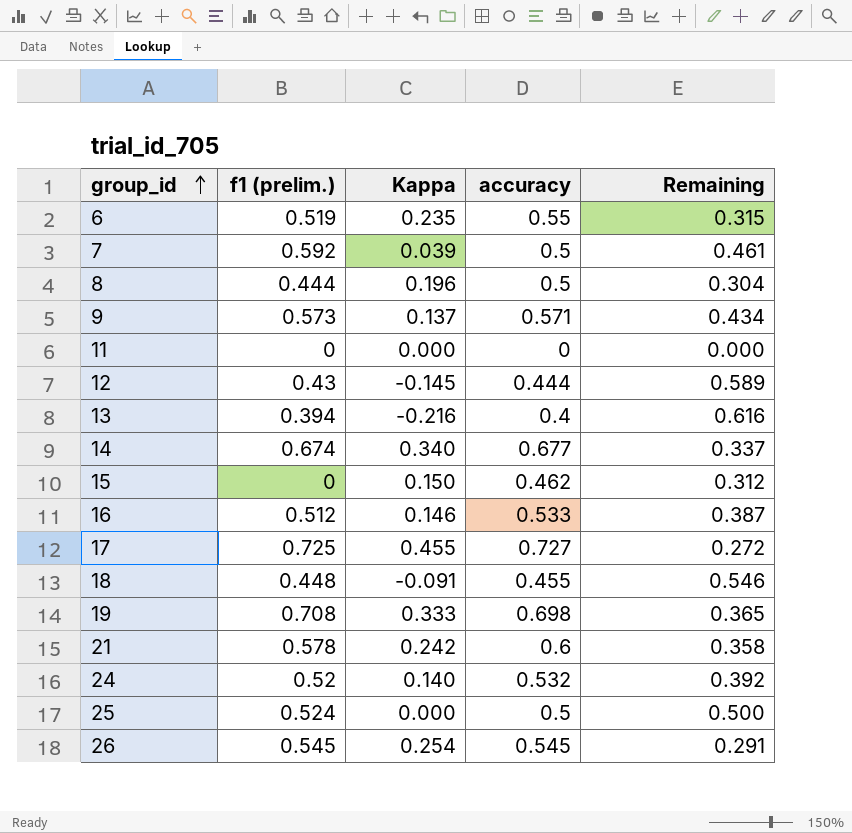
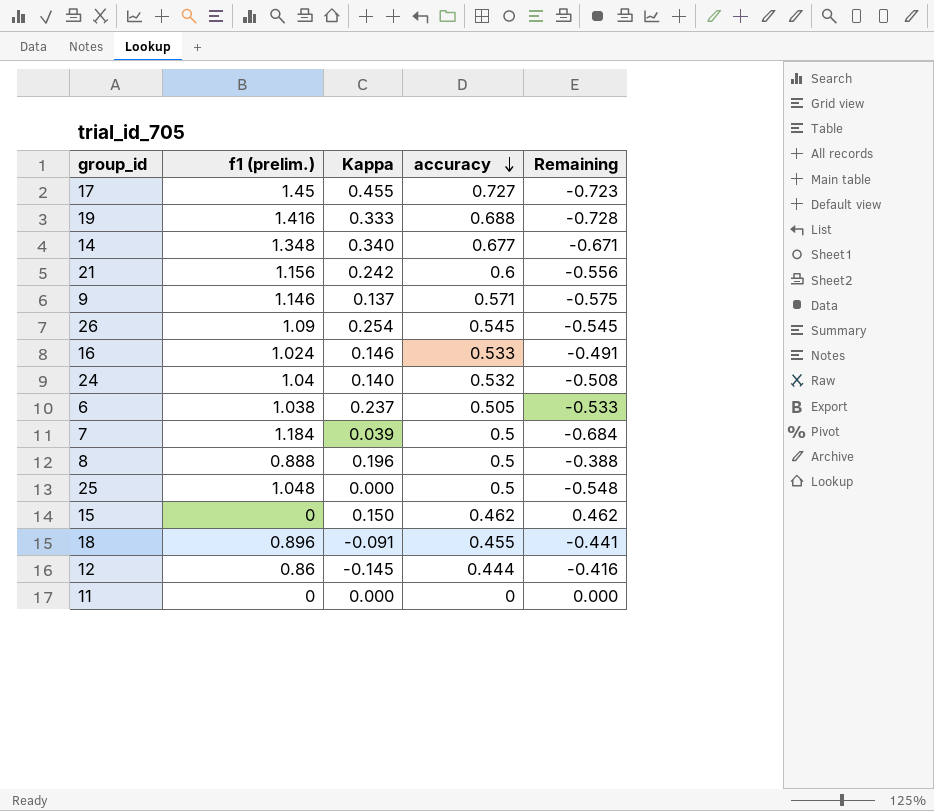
row order: group_id ascending -> accuracy descending
column Remaining | formula: [accuracy] - [Kappa] -> [accuracy] - [f1 (prelim.)]
row 13: 0.394 | -0.216 | 0.4 | 0.616 -> none
17 | f1 (prelim.): 0.725 -> 1.45
19 | f1 (prelim.): 0.708 -> 1.416
19 | accuracy: 0.698 -> 0.688
14 | f1 (prelim.): 0.674 -> 1.348
21 | f1 (prelim.): 0.578 -> 1.156
9 | f1 (prelim.): 0.573 -> 1.146
26 | f1 (prelim.): 0.545 -> 1.09
16 | f1 (prelim.): 0.512 -> 1.024
24 | f1 (prelim.): 0.52 -> 1.04
6 | f1 (prelim.): 0.519 -> 1.038
6 | Kappa: 0.235 -> 0.237
6 | accuracy: 0.55 -> 0.505
7 | f1 (prelim.): 0.592 -> 1.184
8 | f1 (prelim.): 0.444 -> 0.888
25 | f1 (prelim.): 0.524 -> 1.048
18 | f1 (prelim.): 0.448 -> 0.896
12 | f1 (prelim.): 0.43 -> 0.86

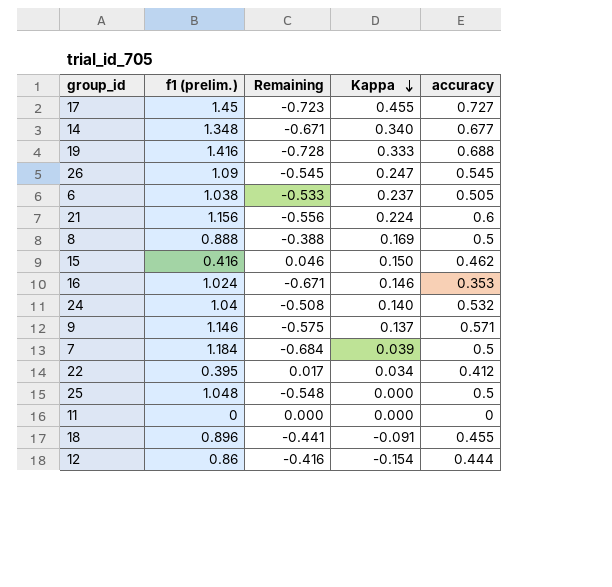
row order: accuracy descending -> Kappa descending
column Remaining | position: 5 -> 3
26 | Kappa: 0.254 -> 0.247
21 | Kappa: 0.242 -> 0.224
8 | Kappa: 0.196 -> 0.169
15 | f1 (prelim.): 0 -> 0.416
15 | Remaining: 0.462 -> 0.046
16 | Remaining: -0.491 -> -0.671
16 | accuracy: 0.533 -> 0.353
row 22: none -> 0.395 | 0.017 | 0.034 | 0.412
12 | Kappa: -0.145 -> -0.154

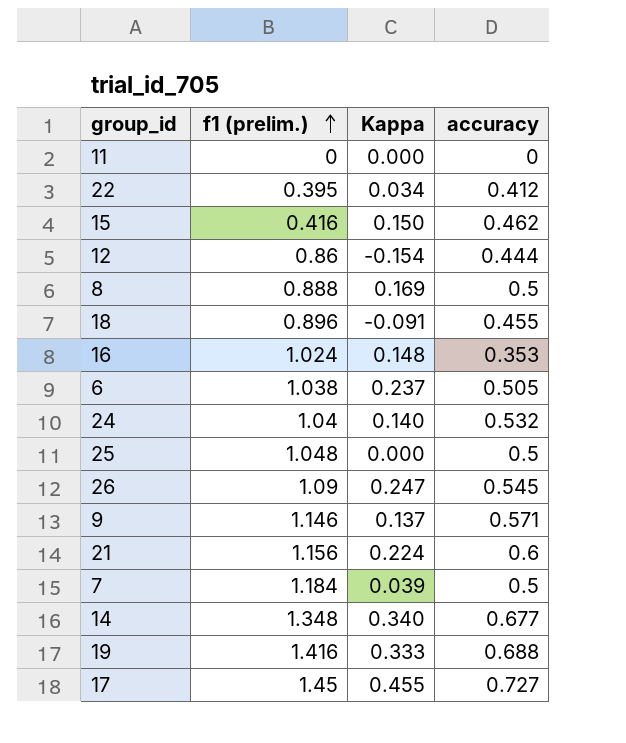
row order: Kappa descending -> f1 (prelim.) ascending
column Remaining | formula: [accuracy] - [f1 (prelim.)] -> none
16 | Kappa: 0.146 -> 0.148

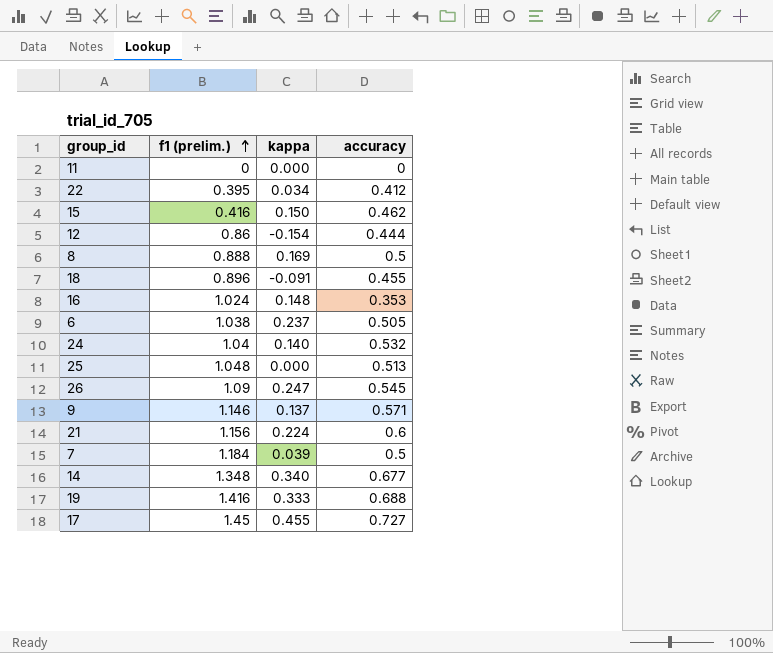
column name: Kappa -> kappa
25 | accuracy: 0.5 -> 0.513

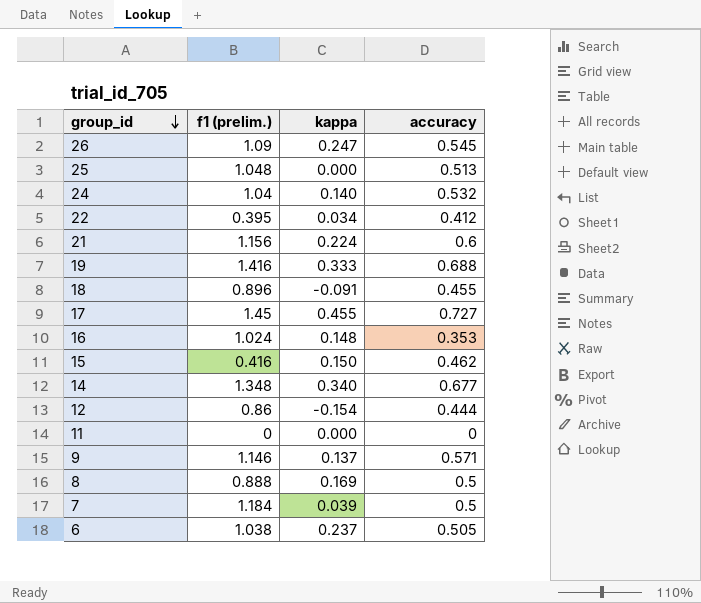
row order: f1 (prelim.) ascending -> group_id descending

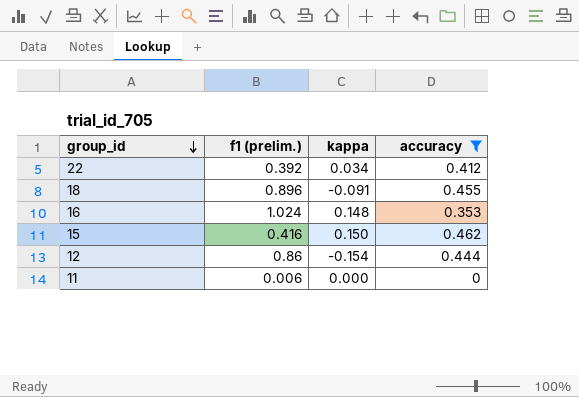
filter: none -> accuracy <= 0.462
22 | f1 (prelim.): 0.395 -> 0.392
11 | f1 (prelim.): 0 -> 0.006

